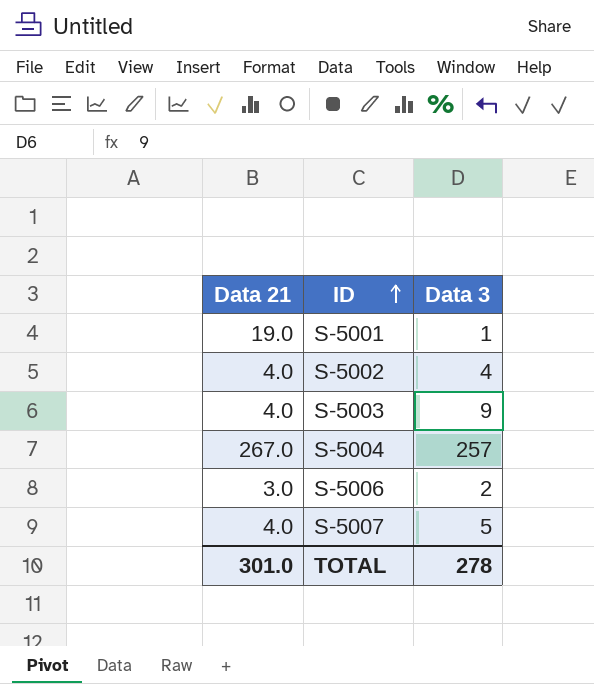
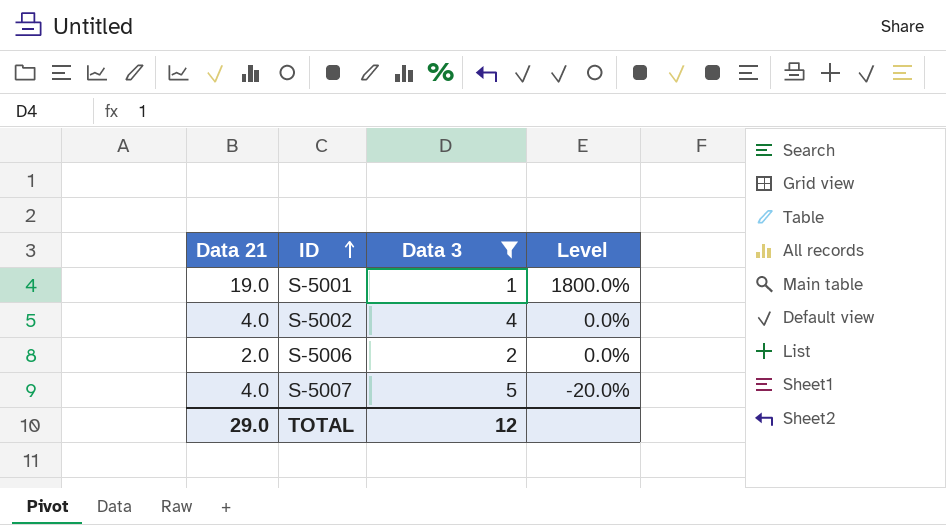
filter: none -> Data 3 <= 5
column Level | formula: none -> ([Data 21] - [Data 3]) / [Data 3]
S-5006 | Data 21: 3.0 -> 2.0
TOTAL | Data 21: 301.0 -> 29.0
TOTAL | Data 3: 278 -> 12

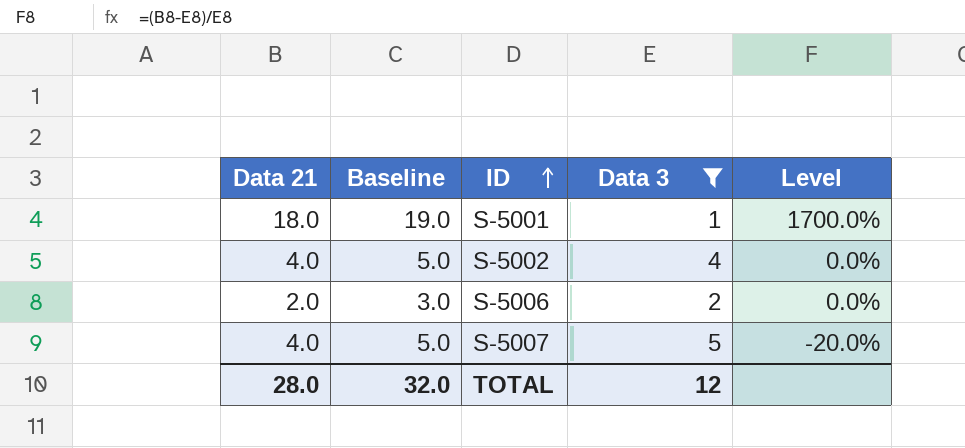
column Baseline | formula: none -> [Data 21] + 1
S-5001 | Data 21: 19.0 -> 18.0
S-5001 | Level: 1800.0% -> 1700.0%
TOTAL | Data 21: 29.0 -> 28.0

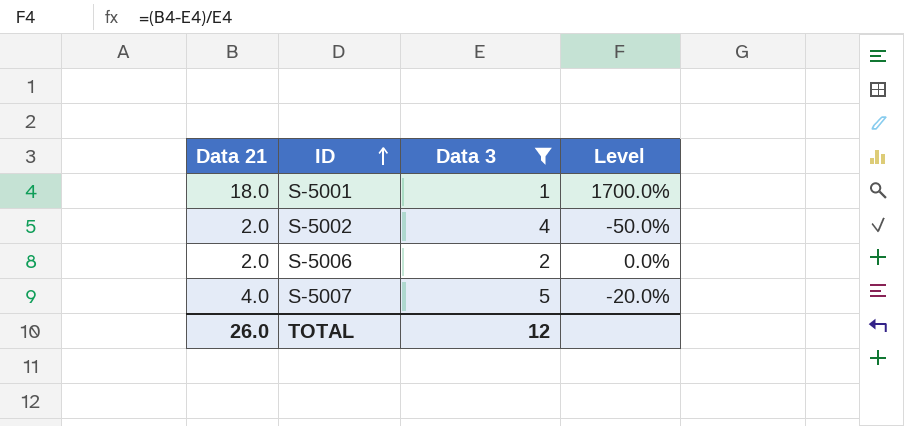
column Baseline | formula: [Data 21] + 1 -> none
S-5002 | Data 21: 4.0 -> 2.0
S-5002 | Level: 0.0% -> -50.0%
TOTAL | Data 21: 28.0 -> 26.0

